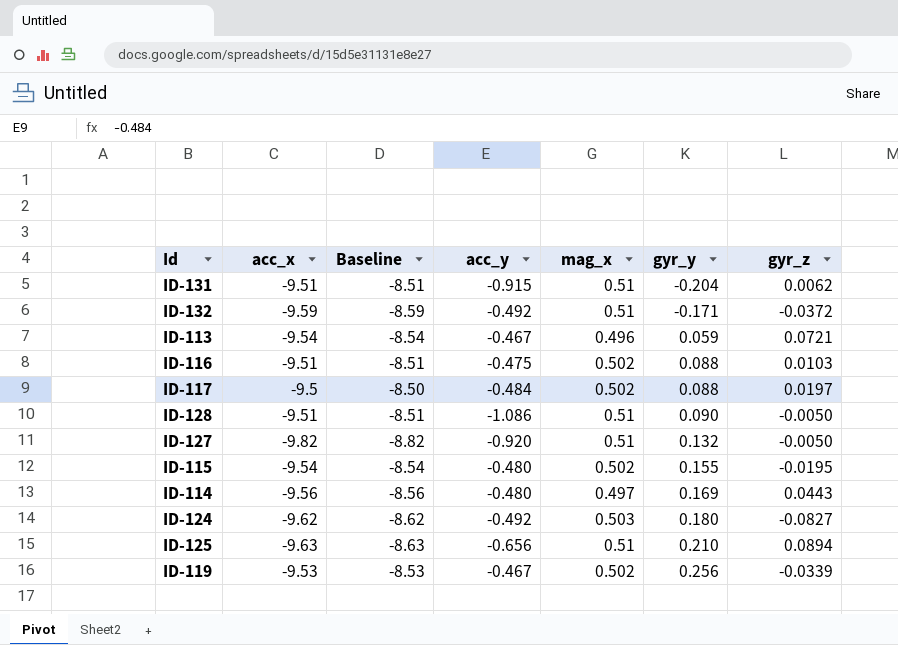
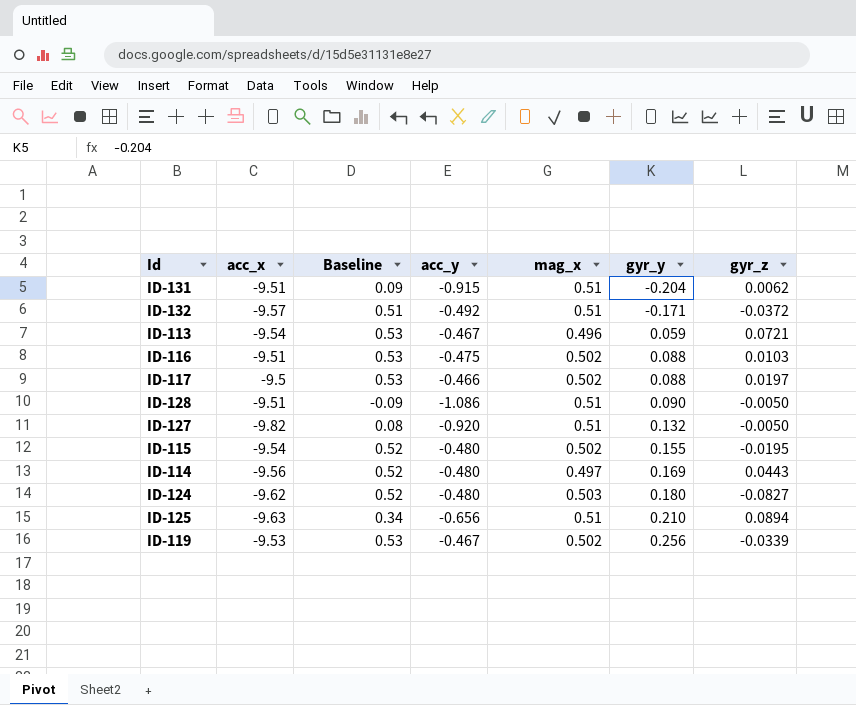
column Baseline | formula: [acc_x] + 1 -> [acc_y] + 1
ID-132 | acc_x: -9.59 -> -9.57
ID-117 | acc_y: -0.484 -> -0.466
ID-124 | acc_y: -0.492 -> -0.480

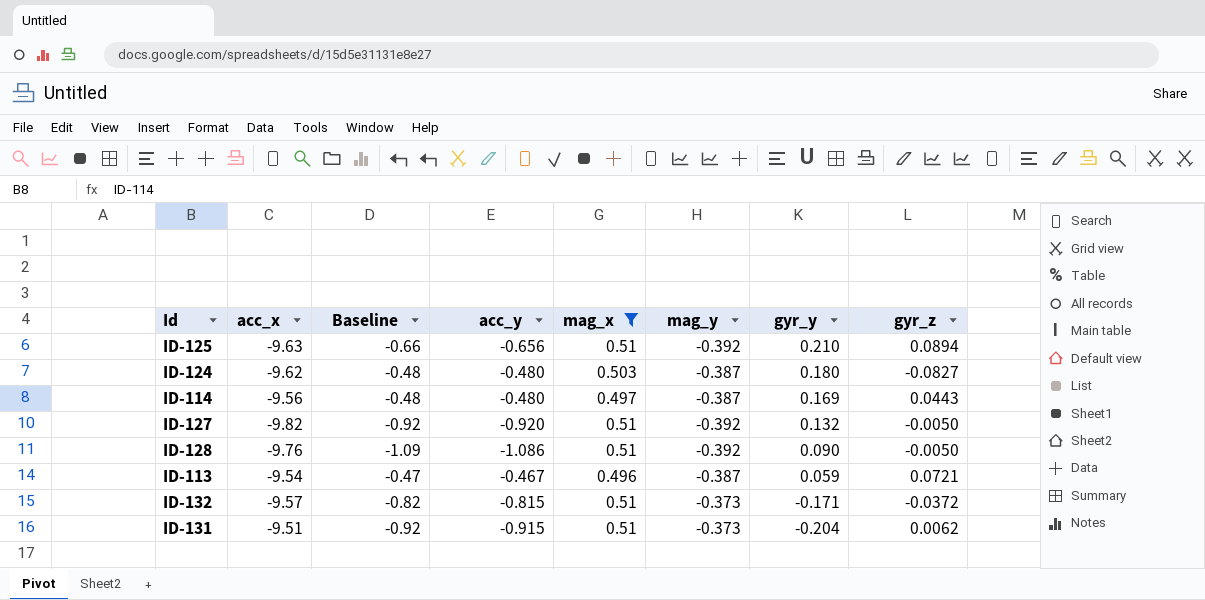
filter: none -> mag_x != 0.502
row order: gyr_y ascending -> gyr_y descending
column Baseline | formula: [acc_y] + 1 -> [acc_y] + 0
column mag_y | position: none -> 6
ID-128 | acc_x: -9.51 -> -9.76
ID-132 | acc_y: -0.492 -> -0.815

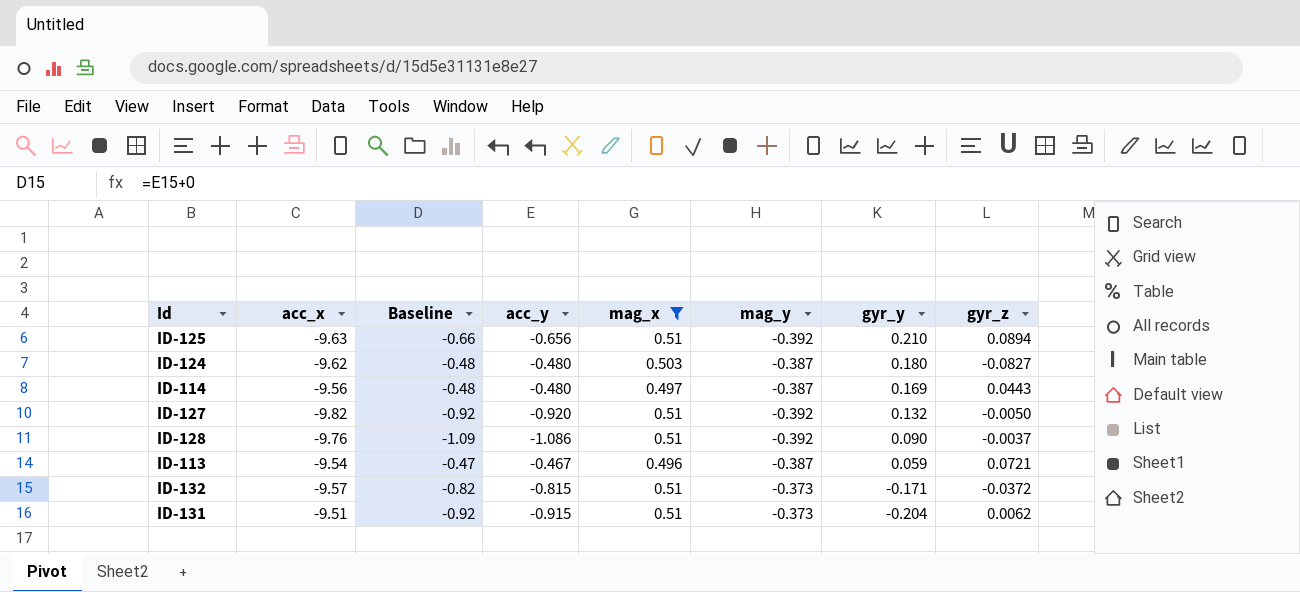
ID-128 | gyr_z: -0.0050 -> -0.0037

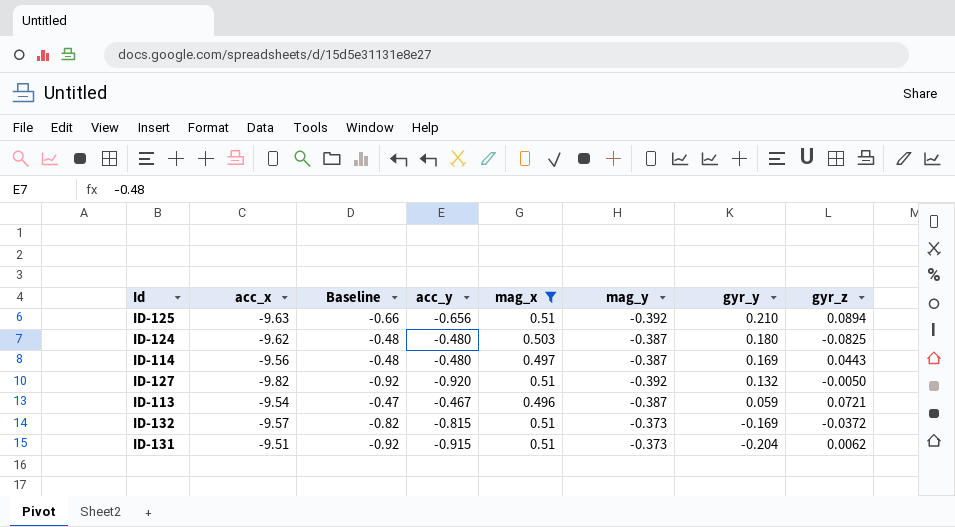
row ID-128: -9.76 | -1.09 | -1.086 | 0.51 | -0.392 | 0.090 | -0.0037 -> none
ID-124 | gyr_z: -0.0827 -> -0.0825
ID-132 | gyr_y: -0.171 -> -0.169

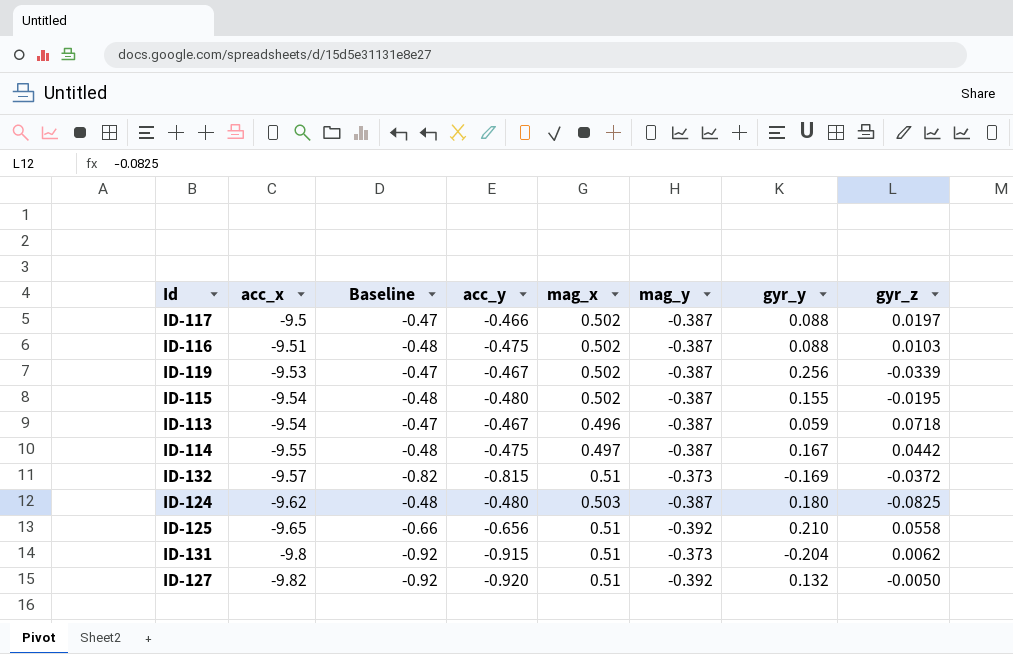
filter: mag_x != 0.502 -> none
row order: gyr_y descending -> acc_x descending
ID-113 | gyr_z: 0.0721 -> 0.0718
ID-114 | acc_x: -9.56 -> -9.55
ID-114 | acc_y: -0.480 -> -0.475
ID-114 | gyr_y: 0.169 -> 0.167
ID-114 | gyr_z: 0.0443 -> 0.0442
ID-125 | acc_x: -9.63 -> -9.65
ID-125 | gyr_z: 0.0894 -> 0.0558
ID-131 | acc_x: -9.51 -> -9.8

